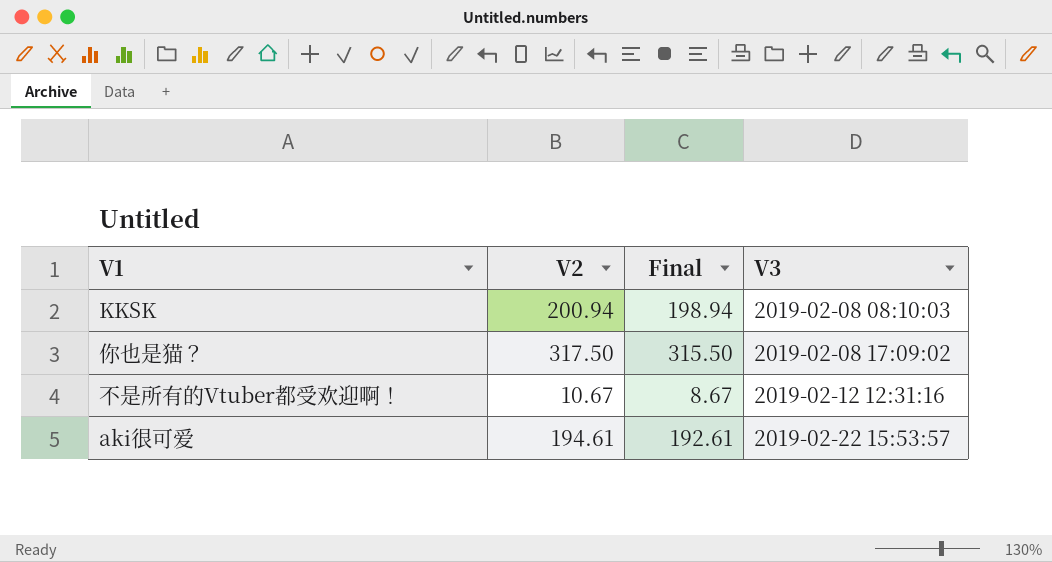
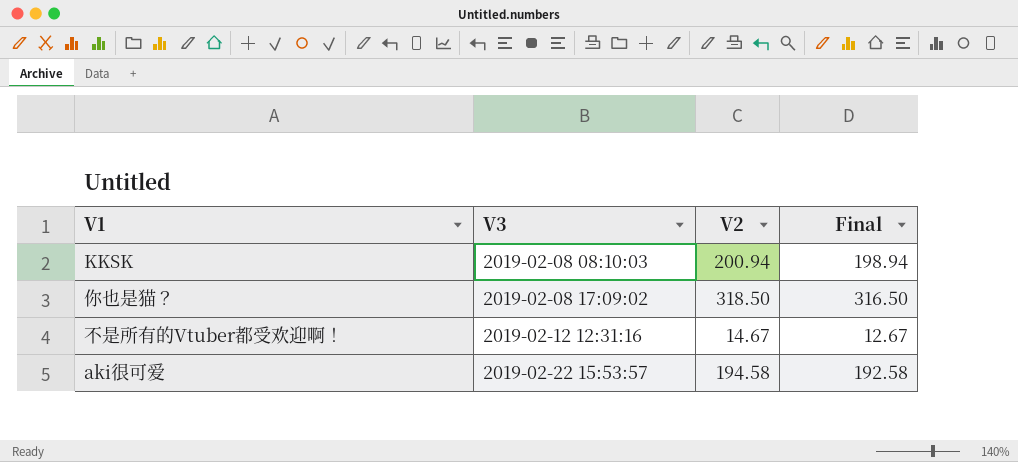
column V3 | position: 4 -> 2
你也是猫？ | V2: 317.50 -> 318.50
你也是猫？ | Final: 315.50 -> 316.50
不是所有的Vtuber都受欢迎啊！ | V2: 10.67 -> 14.67
不是所有的Vtuber都受欢迎啊！ | Final: 8.67 -> 12.67
aki很可爱 | V2: 194.61 -> 194.58
aki很可爱 | Final: 192.61 -> 192.58

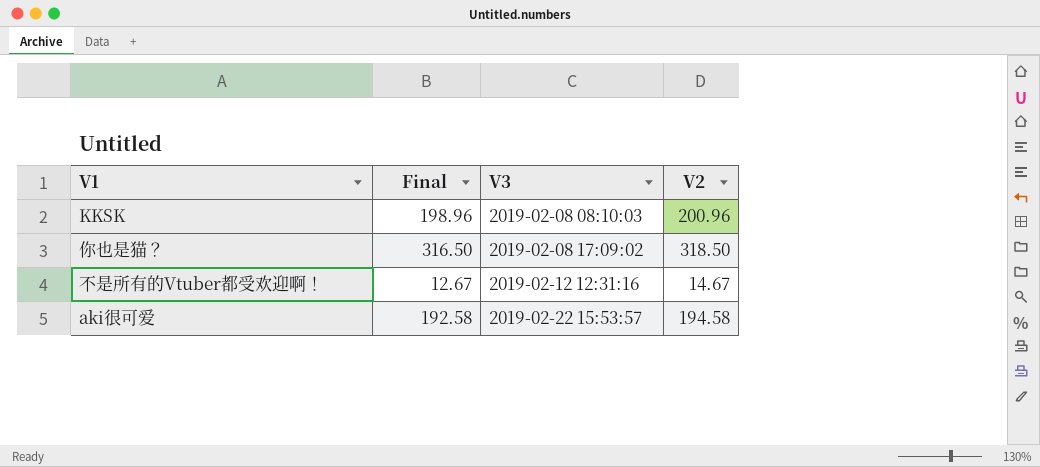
column Final | position: 4 -> 2
KKSK | Final: 198.94 -> 198.96
KKSK | V2: 200.94 -> 200.96

